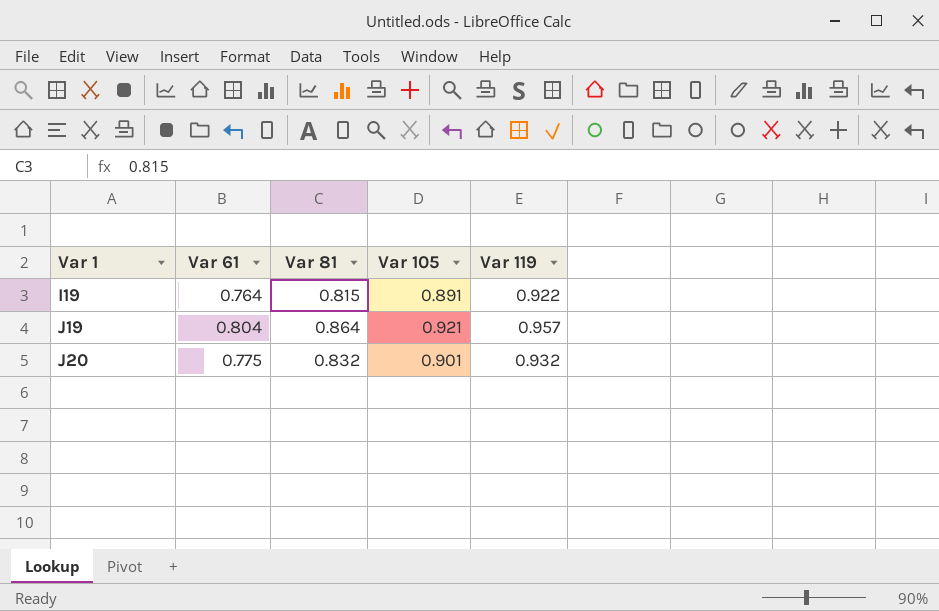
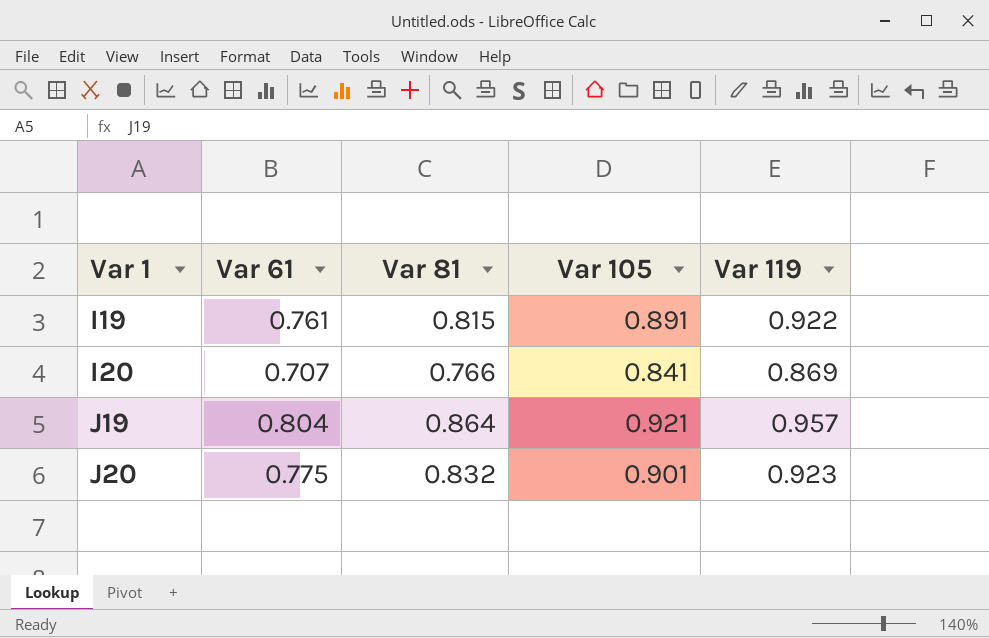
I19 | Var 61: 0.764 -> 0.761
row I20: none -> 0.707 | 0.766 | 0.841 | 0.869
J20 | Var 119: 0.932 -> 0.923

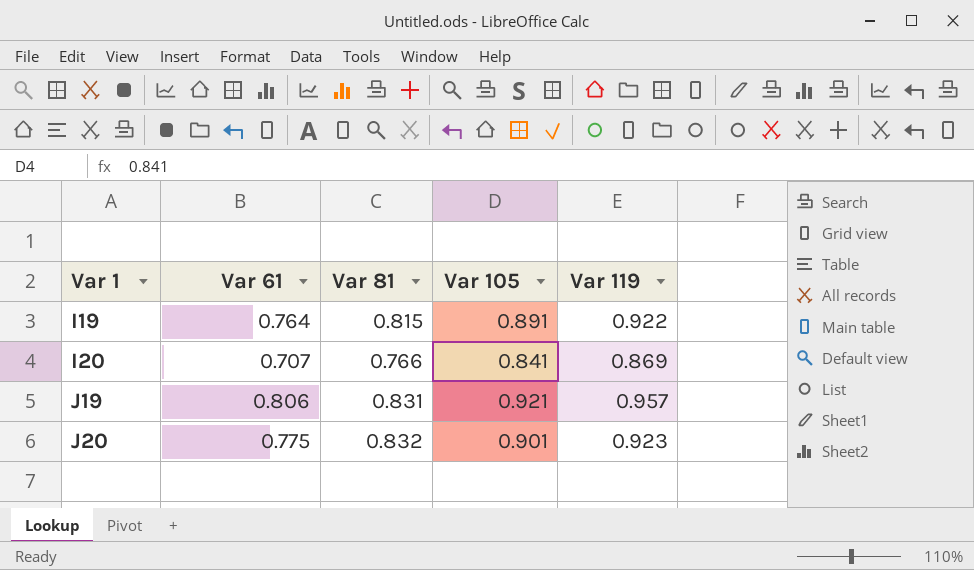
I19 | Var 61: 0.761 -> 0.764
J19 | Var 61: 0.804 -> 0.806
J19 | Var 81: 0.864 -> 0.831

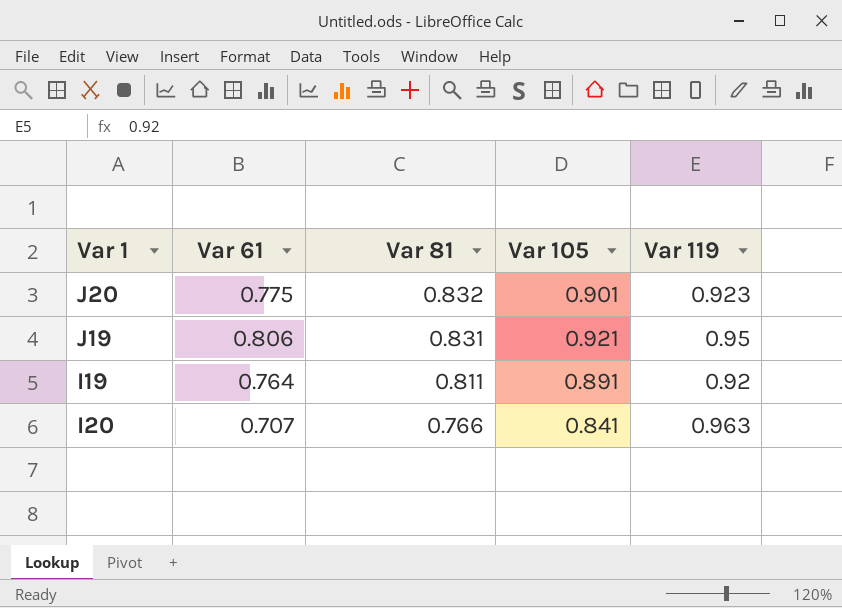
row order: Var 1 ascending -> Var 81 descending
J19 | Var 119: 0.957 -> 0.95
I19 | Var 81: 0.815 -> 0.811
I19 | Var 119: 0.922 -> 0.92
I20 | Var 119: 0.869 -> 0.963

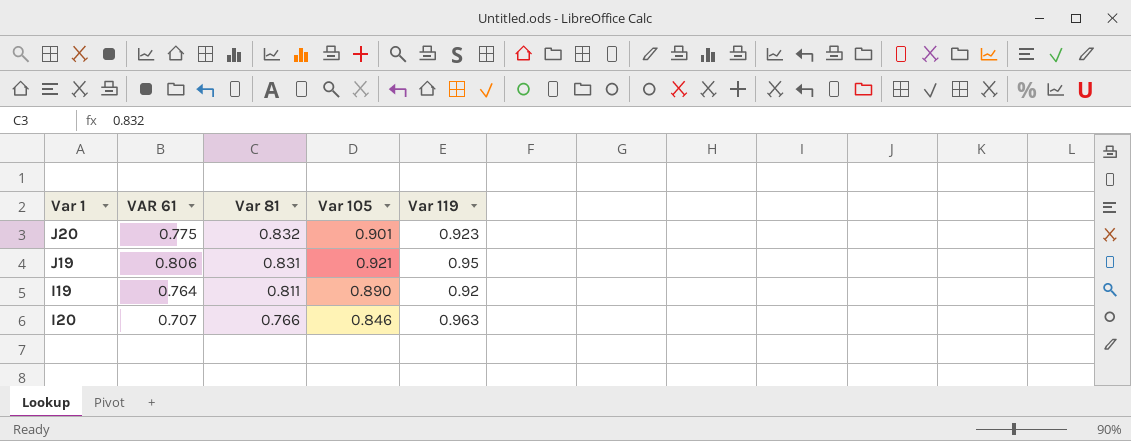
column name: Var 61 -> VAR 61
I19 | Var 105: 0.891 -> 0.890
I20 | Var 105: 0.841 -> 0.846

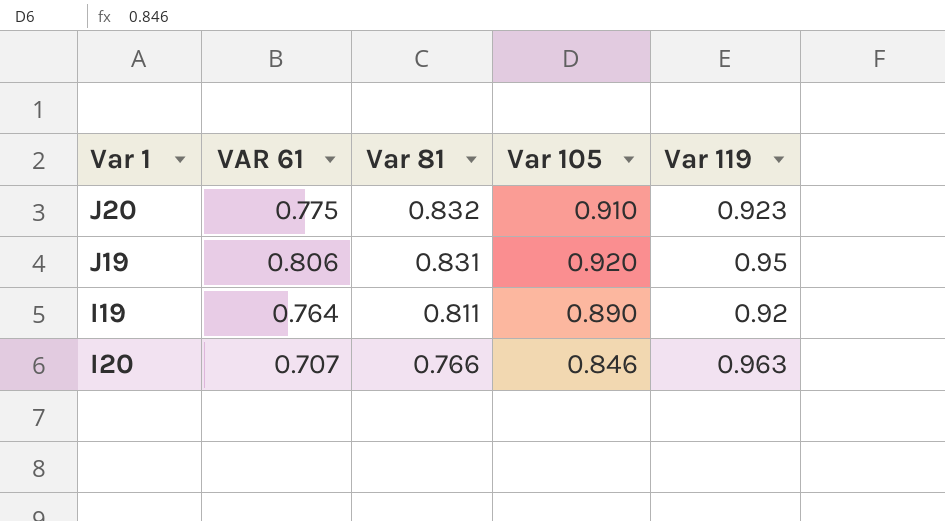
J20 | Var 105: 0.901 -> 0.910
J19 | Var 105: 0.921 -> 0.920

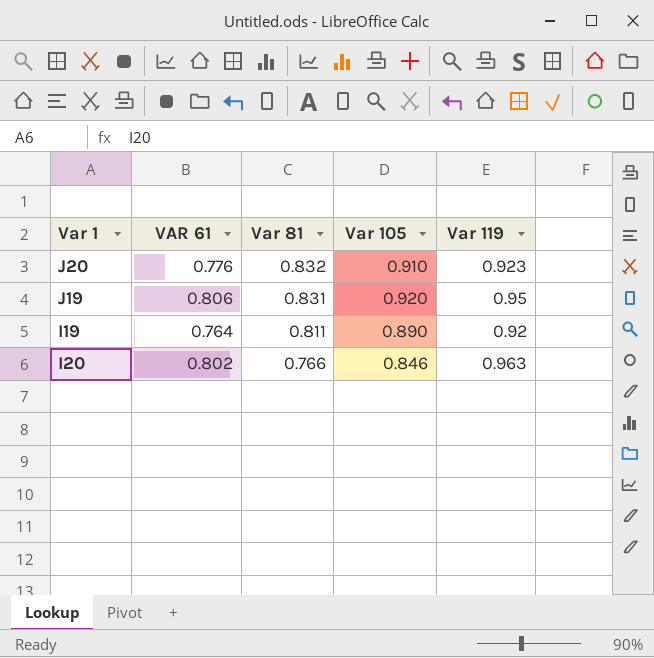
J20 | VAR 61: 0.775 -> 0.776
I20 | VAR 61: 0.707 -> 0.802

